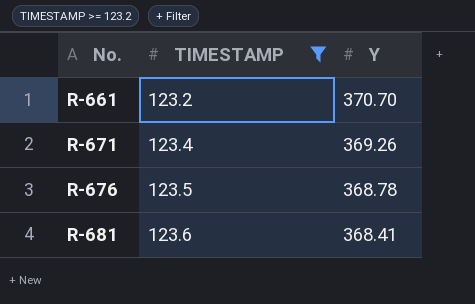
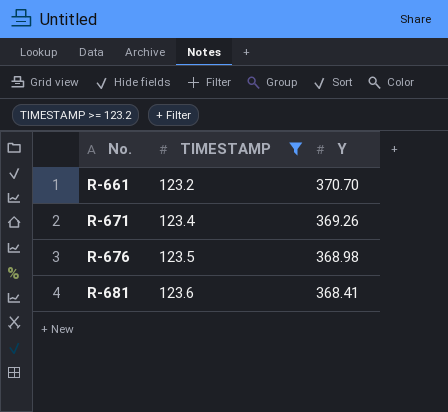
R-676 | Y: 368.78 -> 368.98

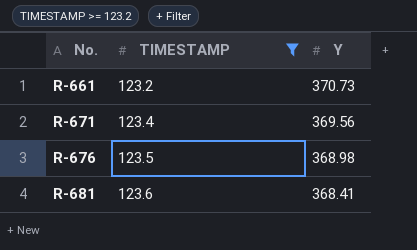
R-661 | Y: 370.70 -> 370.73
R-671 | Y: 369.26 -> 369.56

